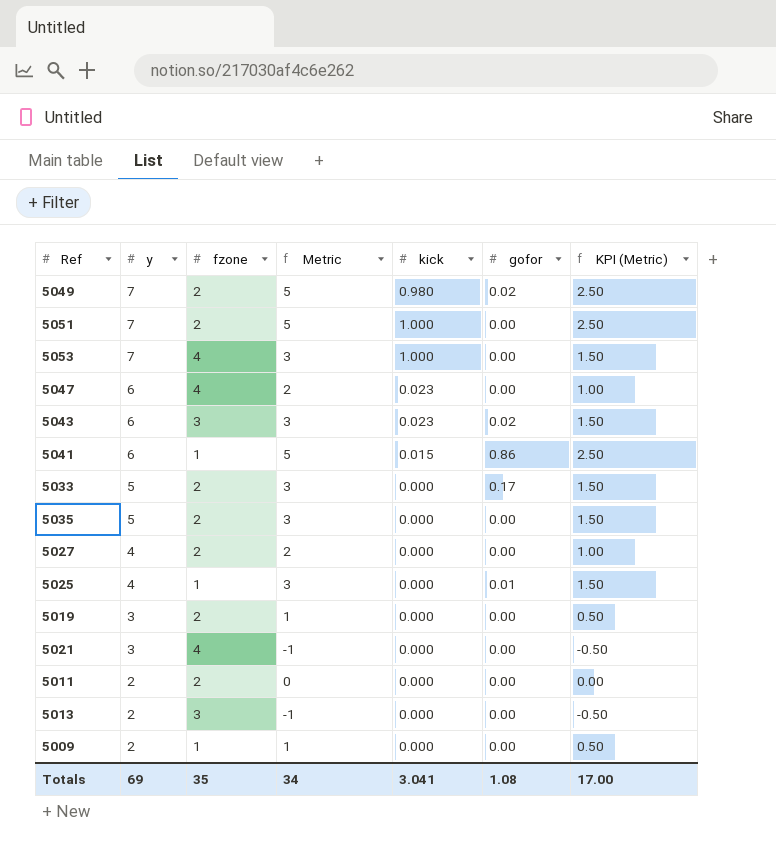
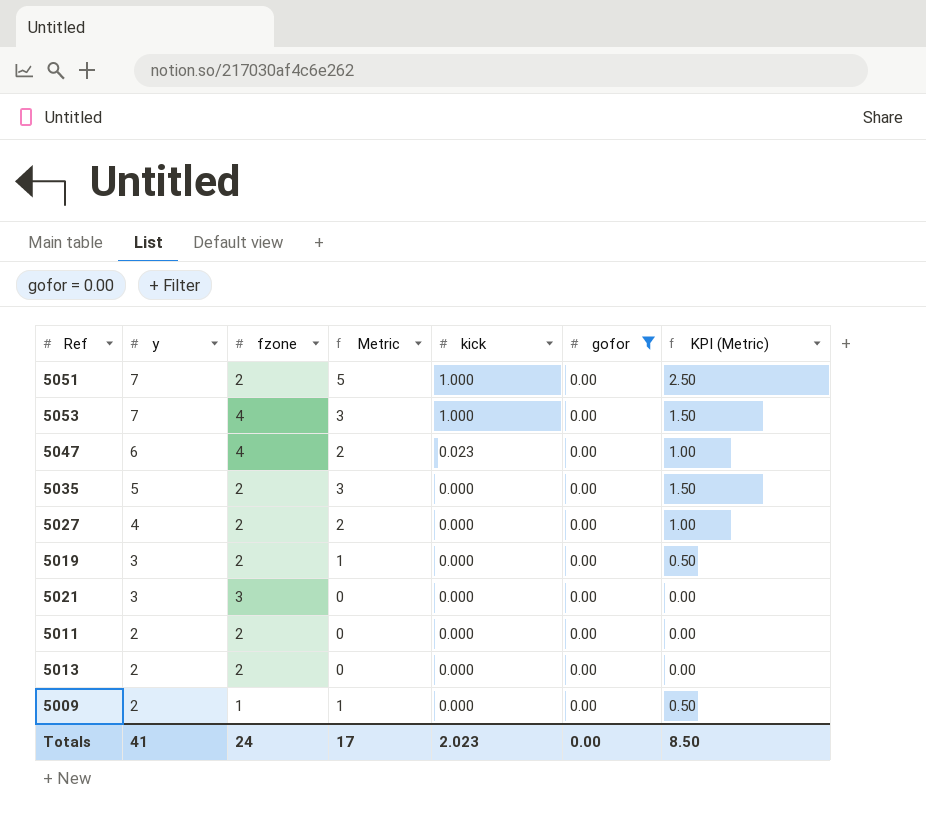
filter: none -> gofor = 0.00
5021 | fzone: 4 -> 3
5021 | Metric: -1 -> 0
5021 | KPI (Metric): -0.50 -> 0.00
5013 | fzone: 3 -> 2
5013 | Metric: -1 -> 0
5013 | KPI (Metric): -0.50 -> 0.00
Totals | y: 69 -> 41
Totals | fzone: 35 -> 24
Totals | Metric: 34 -> 17
Totals | kick: 3.041 -> 2.023
Totals | gofor: 1.08 -> 0.00
Totals | KPI (Metric): 17.00 -> 8.50

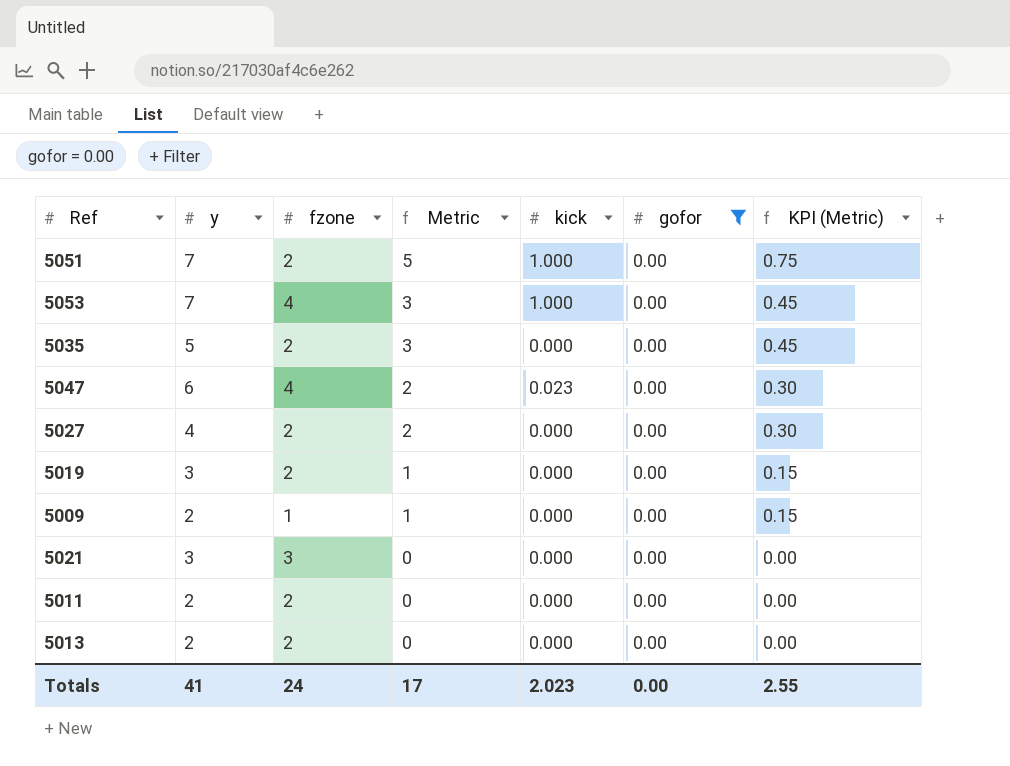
row order: y descending -> Metric descending
column KPI (Metric) | formula: [Metric] * 0.5 -> [Metric] * 0.15
Totals | KPI (Metric): 8.50 -> 2.55

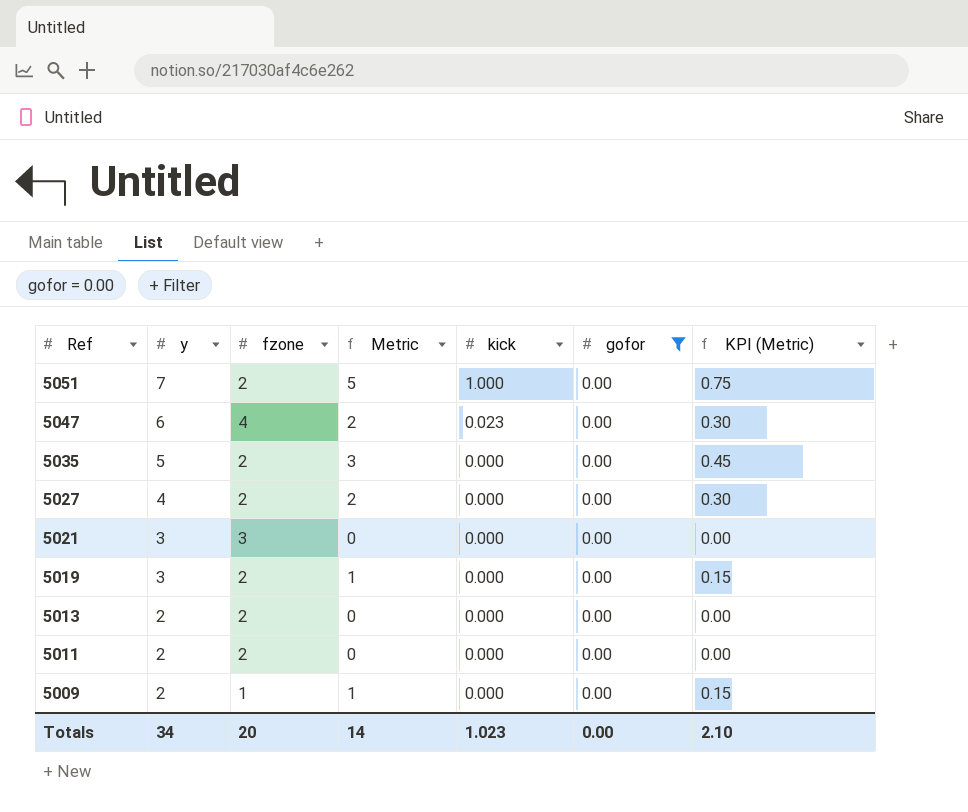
row order: Metric descending -> Ref descending
row 5053: 7 | 4 | 3 | 1.000 | 0.00 | 0.45 -> none
Totals | y: 41 -> 34
Totals | fzone: 24 -> 20
Totals | Metric: 17 -> 14
Totals | kick: 2.023 -> 1.023
Totals | KPI (Metric): 2.55 -> 2.10

